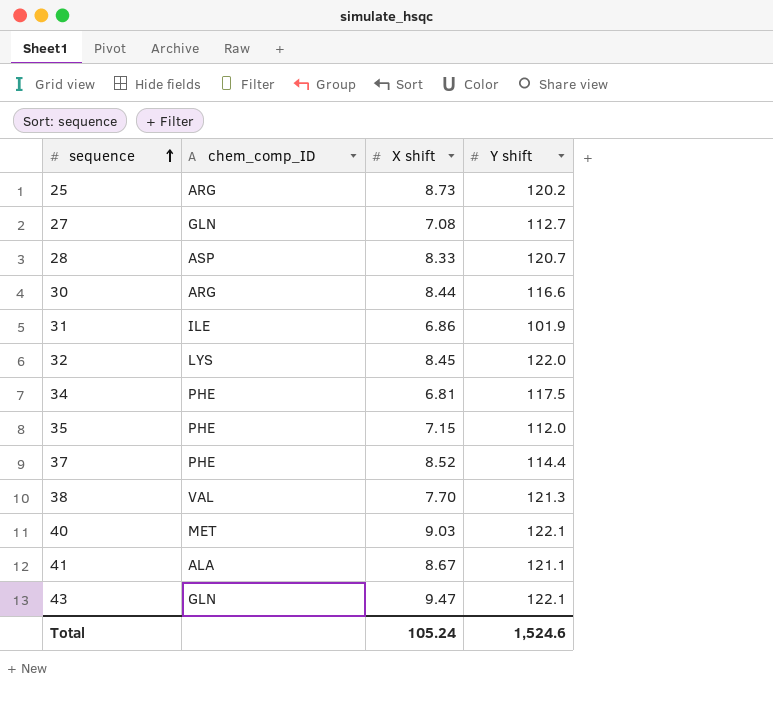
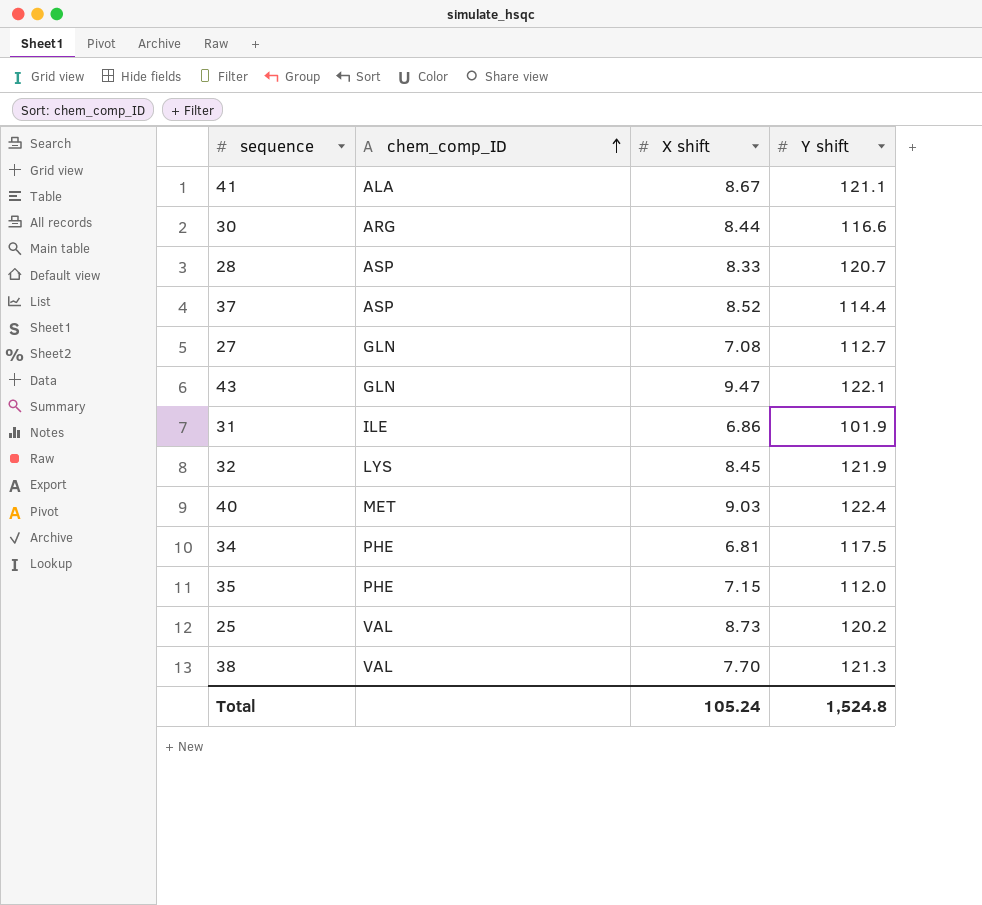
row order: sequence ascending -> chem_comp_ID ascending
37 | chem_comp_ID: PHE -> ASP
32 | Y shift: 122.0 -> 121.9
40 | Y shift: 122.1 -> 122.4
25 | chem_comp_ID: ARG -> VAL
Total | Y shift: 1,524.6 -> 1,524.8

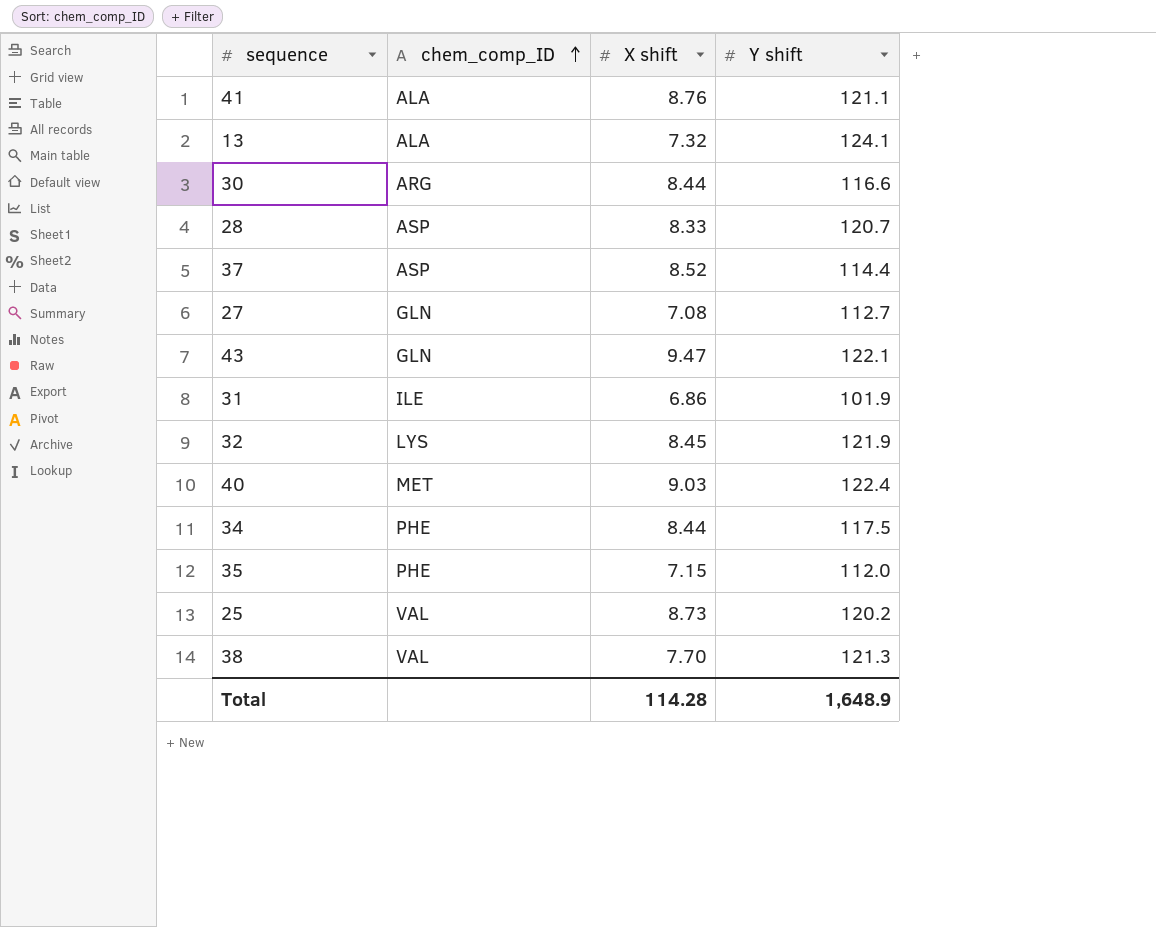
41 | X shift: 8.67 -> 8.76
row 13: none -> ALA | 7.32 | 124.1
34 | X shift: 6.81 -> 8.44
Total | X shift: 105.24 -> 114.28
Total | Y shift: 1,524.8 -> 1,648.9

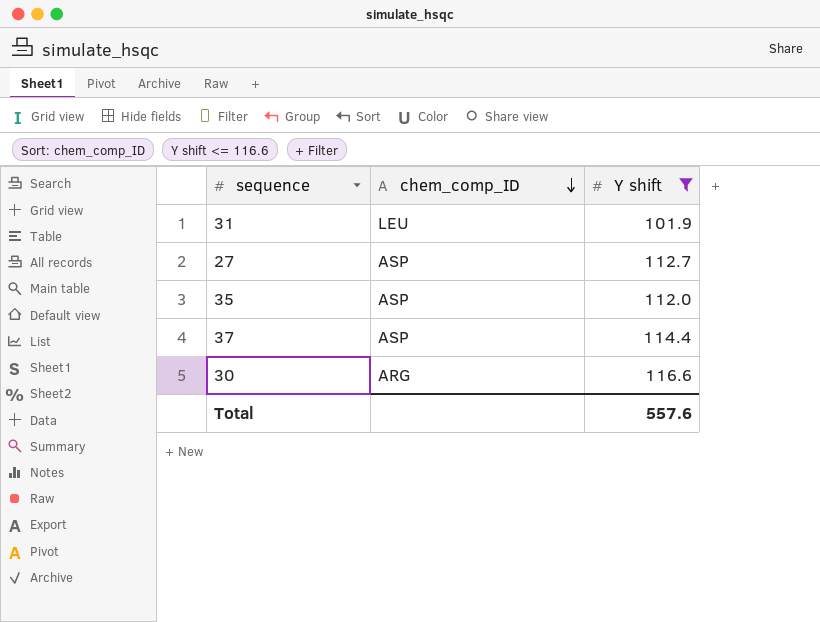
filter: none -> Y shift <= 116.6
row order: chem_comp_ID ascending -> chem_comp_ID descending
column X shift | position: 3 -> none
31 | chem_comp_ID: ILE -> LEU
27 | chem_comp_ID: GLN -> ASP
35 | chem_comp_ID: PHE -> ASP
Total | Y shift: 1,648.9 -> 557.6

